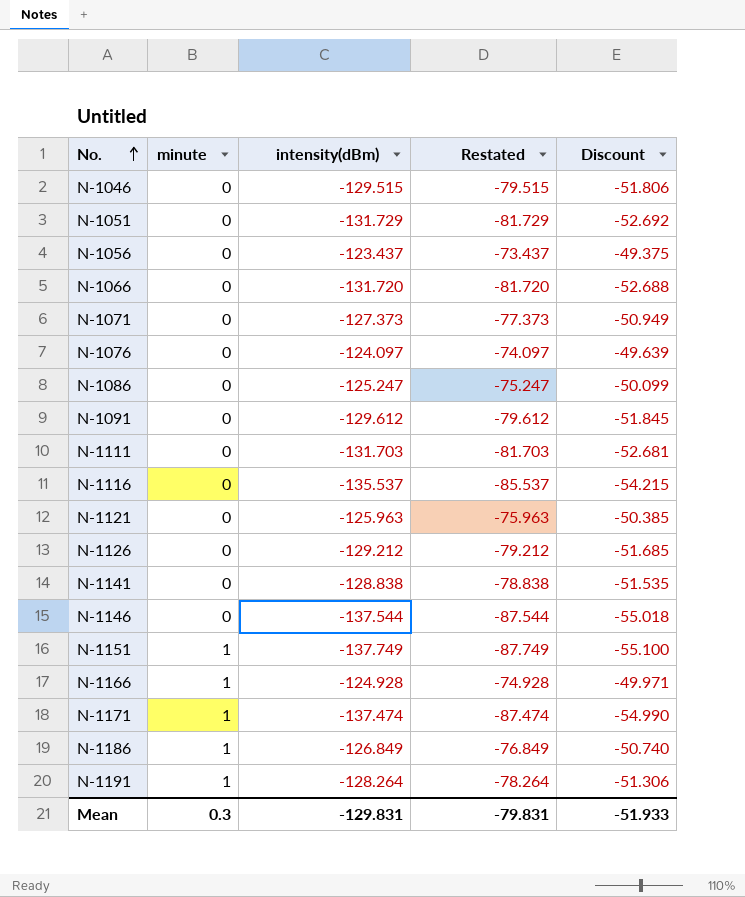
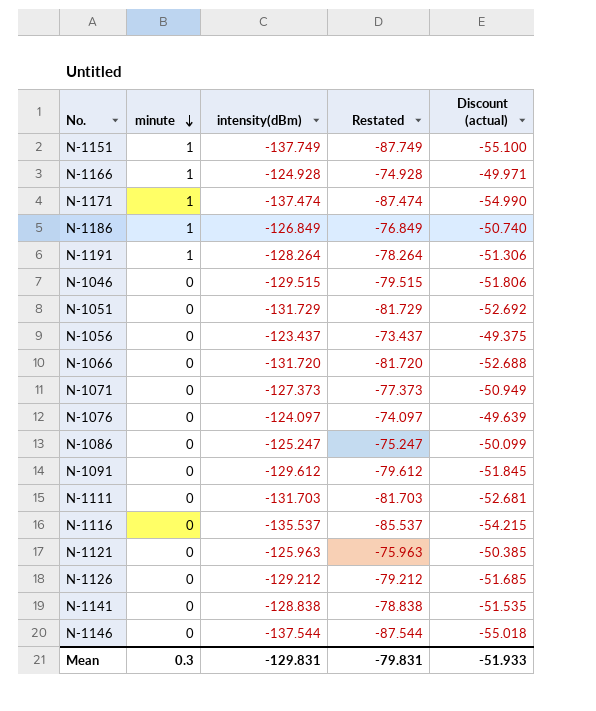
row order: No. ascending -> minute descending
column name: Discount -> Discount (actual)

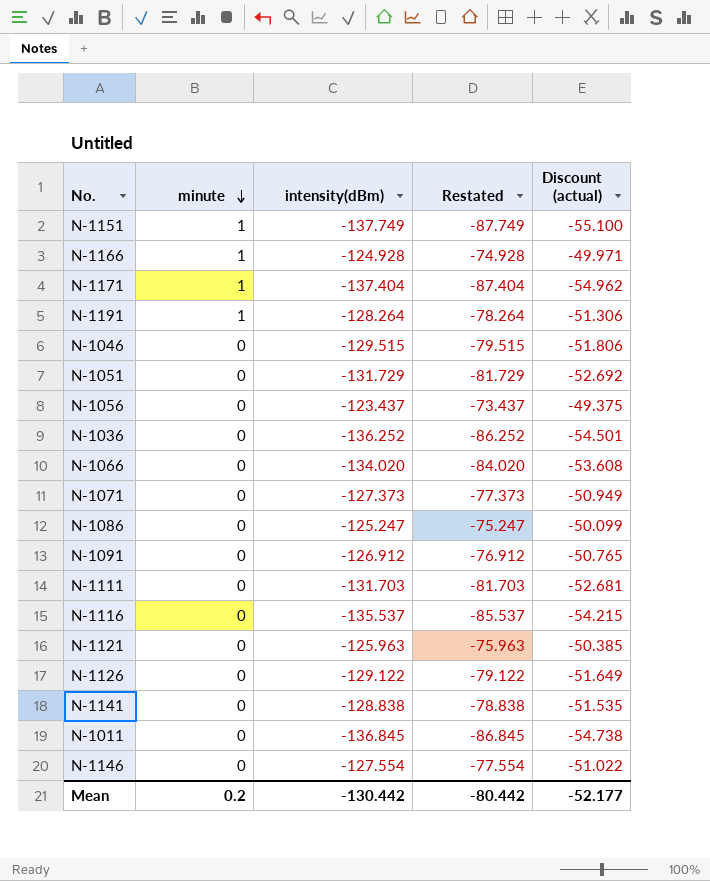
row N-1186: 1 | -126.849 | -76.849 | -50.740 -> none
row N-1076: 0 | -124.097 | -74.097 | -49.639 -> none
N-1171 | intensity(dBm): -137.474 -> -137.404
N-1171 | Restated: -87.474 -> -87.404
N-1171 | Discount (actual): -54.990 -> -54.962
row N-1036: none -> 0 | -136.252 | -86.252 | -54.501
N-1066 | intensity(dBm): -131.720 -> -134.020
N-1066 | Restated: -81.720 -> -84.020
N-1066 | Discount (actual): -52.688 -> -53.608
N-1091 | intensity(dBm): -129.612 -> -126.912
N-1091 | Restated: -79.612 -> -76.912
N-1091 | Discount (actual): -51.845 -> -50.765
N-1126 | intensity(dBm): -129.212 -> -129.122
N-1126 | Restated: -79.212 -> -79.122
N-1126 | Discount (actual): -51.685 -> -51.649
row N-1011: none -> 0 | -136.845 | -86.845 | -54.738
N-1146 | intensity(dBm): -137.544 -> -127.554
N-1146 | Restated: -87.544 -> -77.554
N-1146 | Discount (actual): -55.018 -> -51.022
Mean | minute: 0.3 -> 0.2
Mean | intensity(dBm): -129.831 -> -130.442
Mean | Restated: -79.831 -> -80.442
Mean | Discount (actual): -51.933 -> -52.177

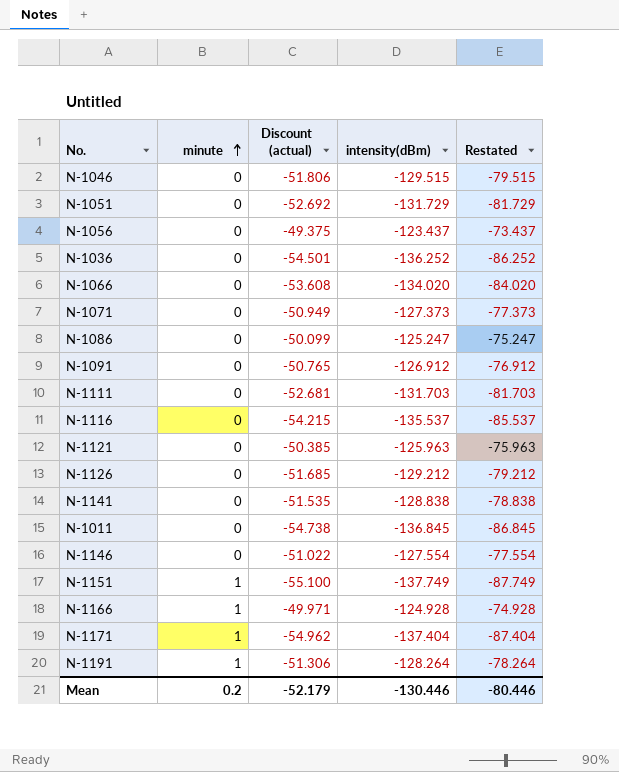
row order: minute descending -> minute ascending
column Discount (actual) | position: 5 -> 3
N-1126 | Discount (actual): -51.649 -> -51.685
N-1126 | intensity(dBm): -129.122 -> -129.212
N-1126 | Restated: -79.122 -> -79.212
Mean | Discount (actual): -52.177 -> -52.179
Mean | intensity(dBm): -130.442 -> -130.446
Mean | Restated: -80.442 -> -80.446

